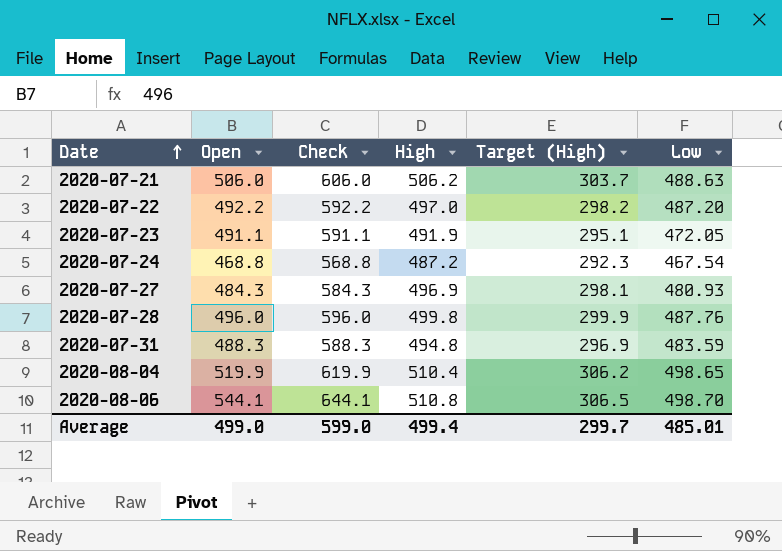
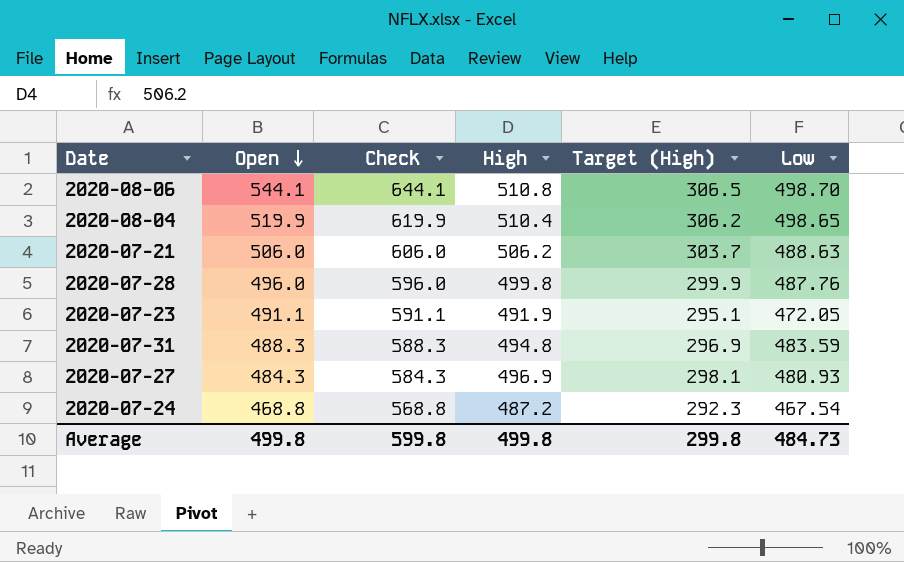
row order: Date ascending -> Open descending
row 2020-07-22: 492.2 | 592.2 | 497.0 | 298.2 | 487.20 -> none
Average | Open: 499.0 -> 499.8
Average | Check: 599.0 -> 599.8
Average | High: 499.4 -> 499.8
Average | Target (High): 299.7 -> 299.8
Average | Low: 485.01 -> 484.73

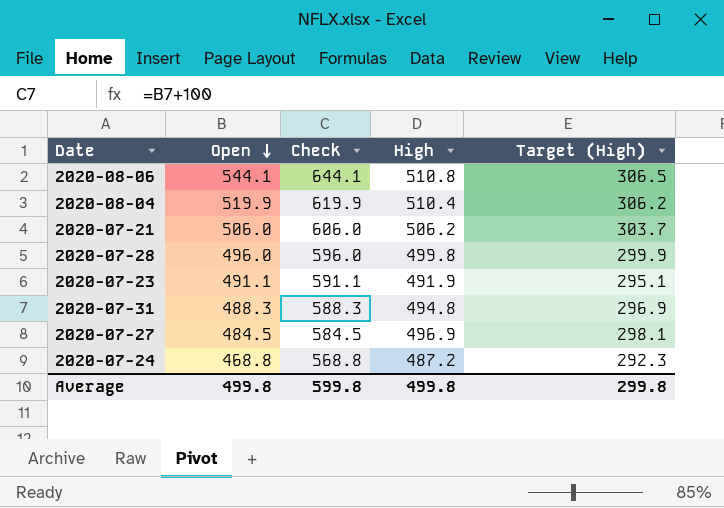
column Low | position: 6 -> none
2020-07-27 | Open: 484.3 -> 484.5
2020-07-27 | Check: 584.3 -> 584.5

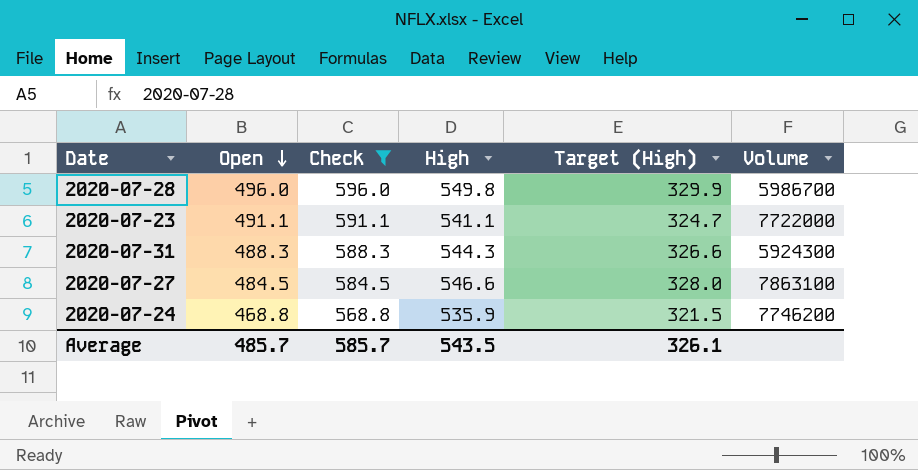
filter: none -> Check <= 596.0
column Volume | position: none -> 6
2020-07-28 | High: 499.8 -> 549.8
2020-07-28 | Target (High): 299.9 -> 329.9
2020-07-23 | High: 491.9 -> 541.1
2020-07-23 | Target (High): 295.1 -> 324.7
2020-07-31 | High: 494.8 -> 544.3
2020-07-31 | Target (High): 296.9 -> 326.6
2020-07-27 | High: 496.9 -> 546.6
2020-07-27 | Target (High): 298.1 -> 328.0
2020-07-24 | High: 487.2 -> 535.9
2020-07-24 | Target (High): 292.3 -> 321.5
Average | Open: 499.8 -> 485.7
Average | Check: 599.8 -> 585.7
Average | High: 499.8 -> 543.5
Average | Target (High): 299.8 -> 326.1

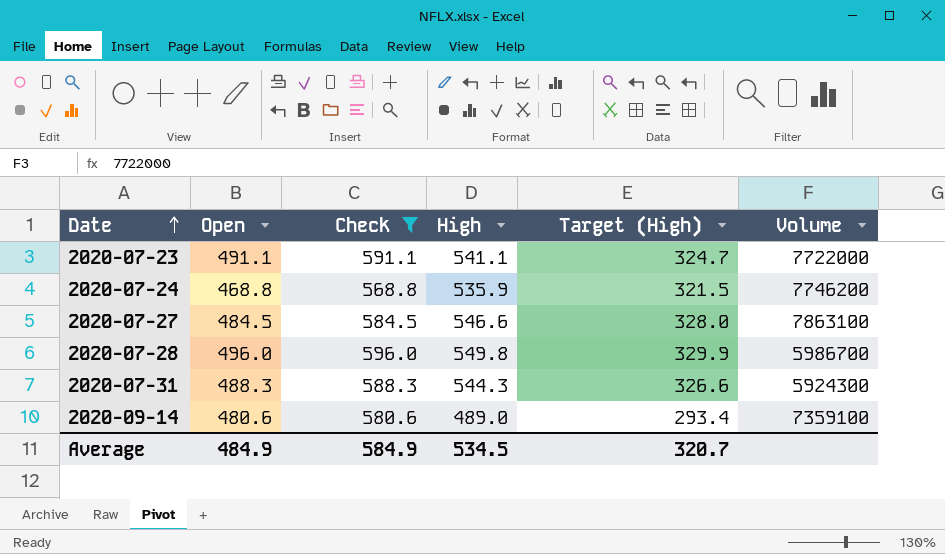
row order: Open descending -> Date ascending
row 2020-09-14: none -> 480.6 | 580.6 | 489.0 | 293.4 | 7359100
Average | Open: 485.7 -> 484.9
Average | Check: 585.7 -> 584.9
Average | High: 543.5 -> 534.5
Average | Target (High): 326.1 -> 320.7

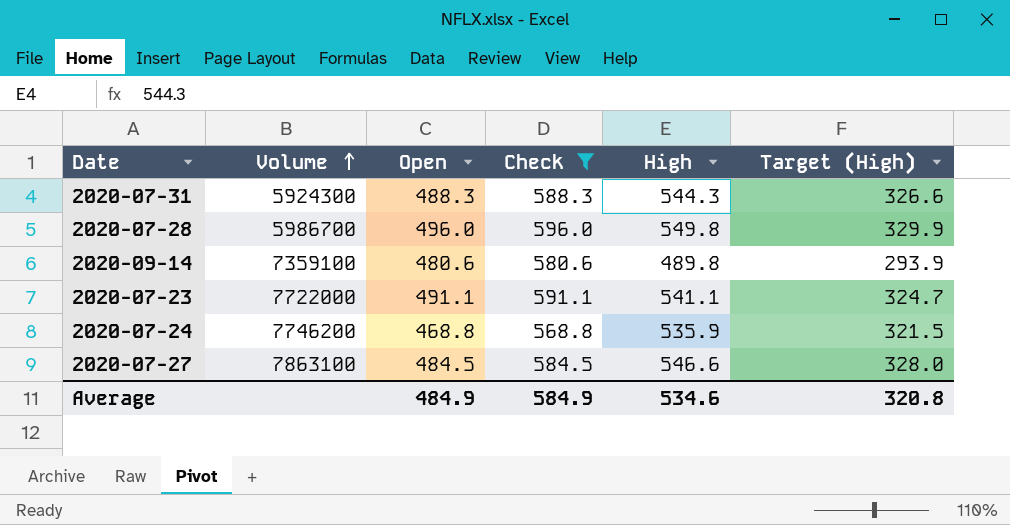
row order: Date ascending -> Volume ascending
column Volume | position: 6 -> 2
2020-09-14 | High: 489.0 -> 489.8
2020-09-14 | Target (High): 293.4 -> 293.9
Average | High: 534.5 -> 534.6
Average | Target (High): 320.7 -> 320.8

